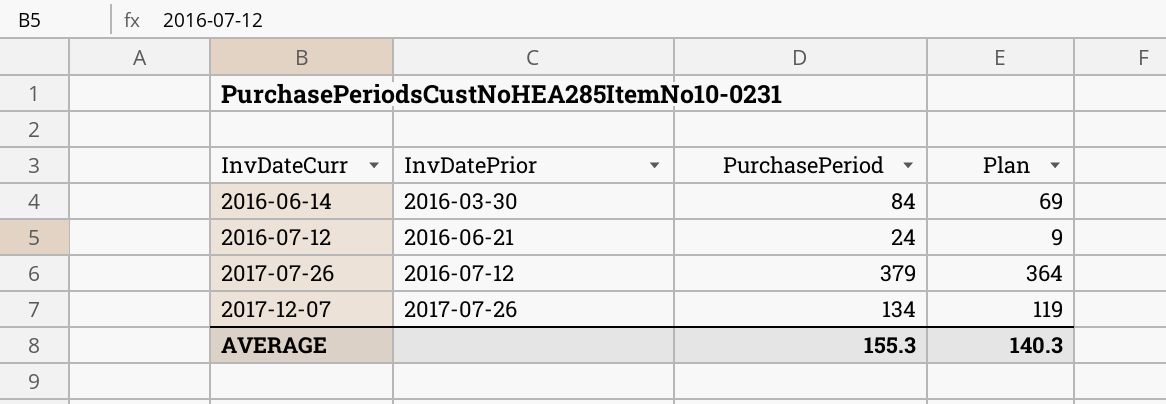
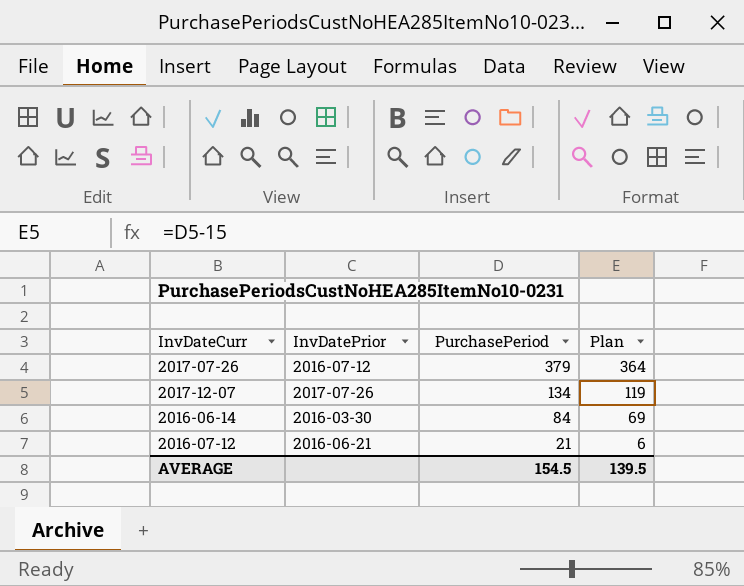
row order: InvDateCurr ascending -> PurchasePeriod descending
2016-07-12 | PurchasePeriod: 24 -> 21
2016-07-12 | Plan: 9 -> 6
AVERAGE | PurchasePeriod: 155.3 -> 154.5
AVERAGE | Plan: 140.3 -> 139.5

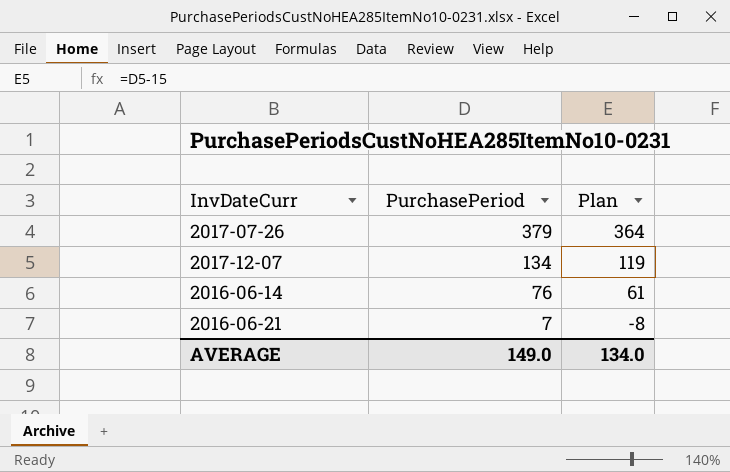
column InvDatePrior | position: 2 -> none
row 2016-07-12: 2016-06-21 | 21 | 6 -> none
2016-06-14 | PurchasePeriod: 84 -> 76
2016-06-14 | Plan: 69 -> 61
row 2016-06-21: none -> 7 | -8
AVERAGE | PurchasePeriod: 154.5 -> 149.0
AVERAGE | Plan: 139.5 -> 134.0

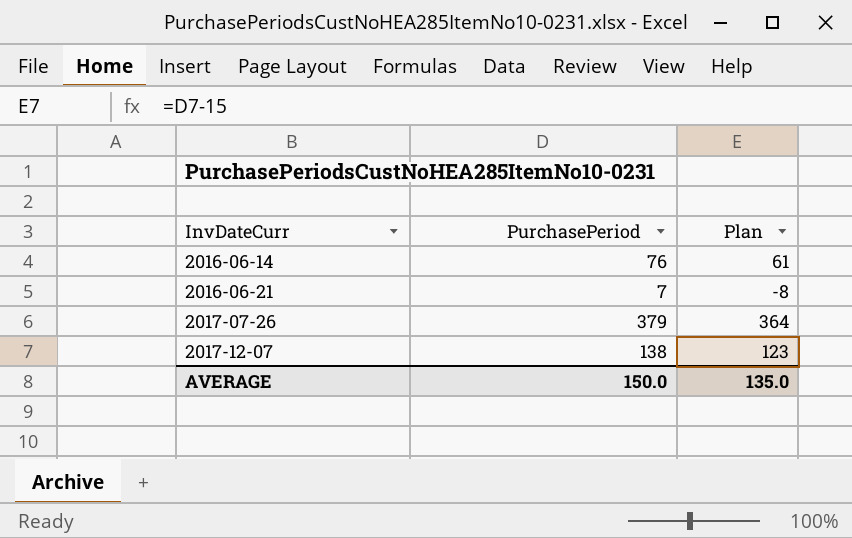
row order: PurchasePeriod descending -> InvDateCurr ascending
2017-12-07 | PurchasePeriod: 134 -> 138
2017-12-07 | Plan: 119 -> 123
AVERAGE | PurchasePeriod: 149.0 -> 150.0
AVERAGE | Plan: 134.0 -> 135.0

